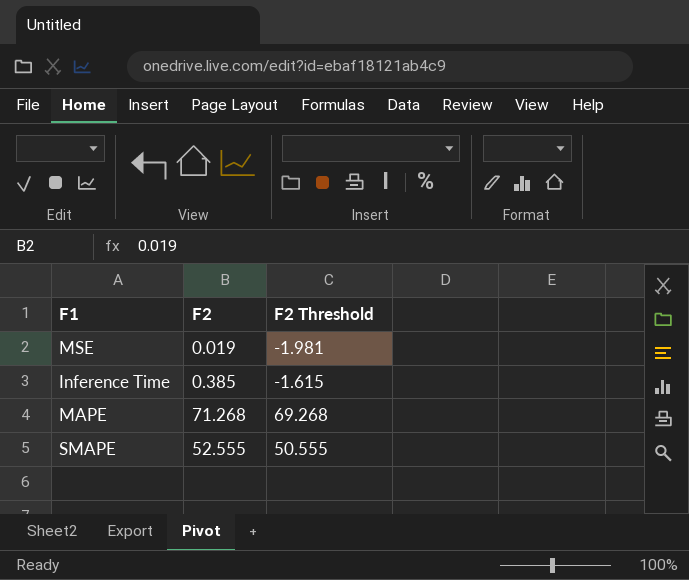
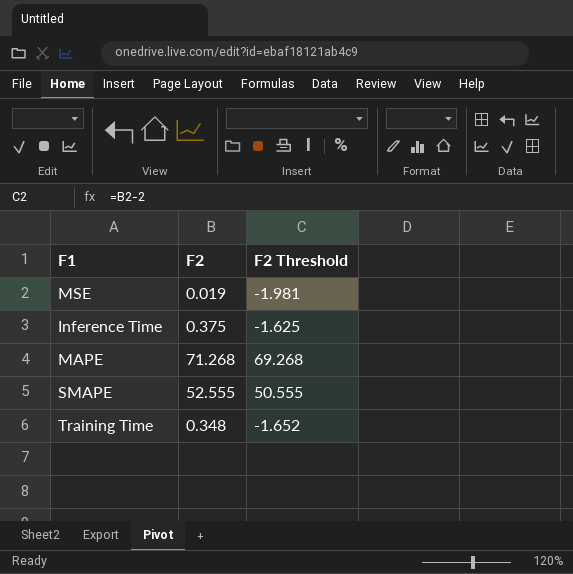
Inference Time | F2: 0.385 -> 0.375
Inference Time | F2 Threshold: -1.615 -> -1.625
row Training Time: none -> 0.348 | -1.652

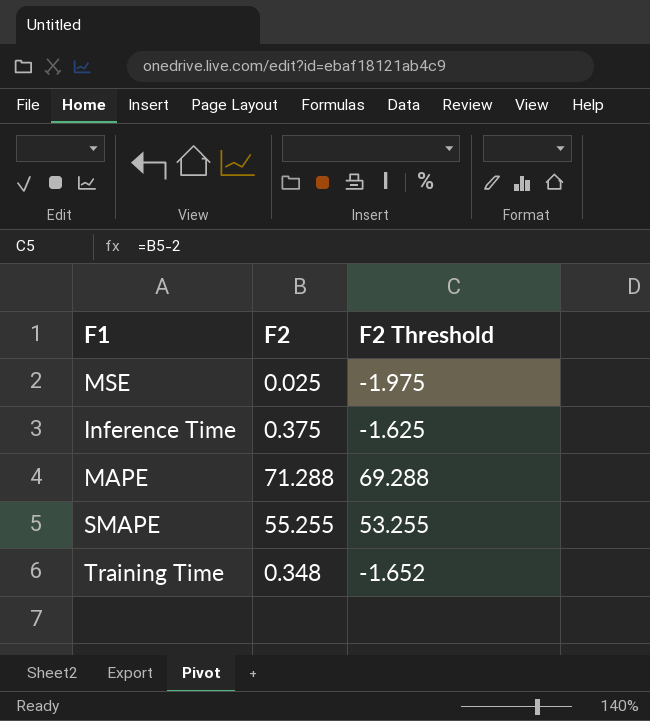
MSE | F2: 0.019 -> 0.025
MSE | F2 Threshold: -1.981 -> -1.975
MAPE | F2: 71.268 -> 71.288
MAPE | F2 Threshold: 69.268 -> 69.288
SMAPE | F2: 52.555 -> 55.255
SMAPE | F2 Threshold: 50.555 -> 53.255

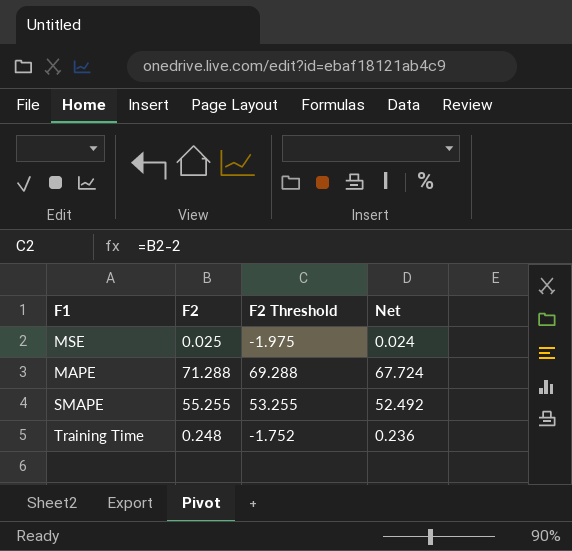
column Net | formula: none -> [F2] * 0.95
row Inference Time: 0.375 | -1.625 -> none
Training Time | F2: 0.348 -> 0.248
Training Time | F2 Threshold: -1.652 -> -1.752

